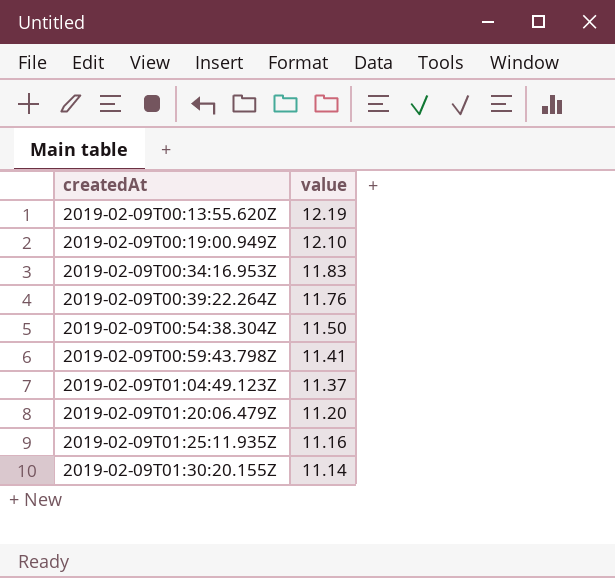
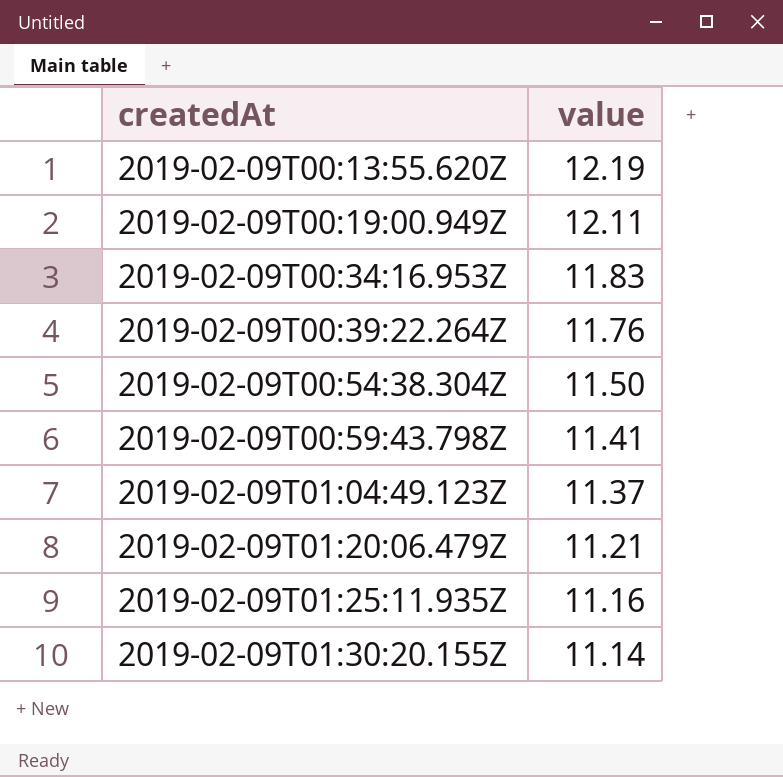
2019-02-09T00:19:00.949Z | value: 12.10 -> 12.11
2019-02-09T01:20:06.479Z | value: 11.20 -> 11.21

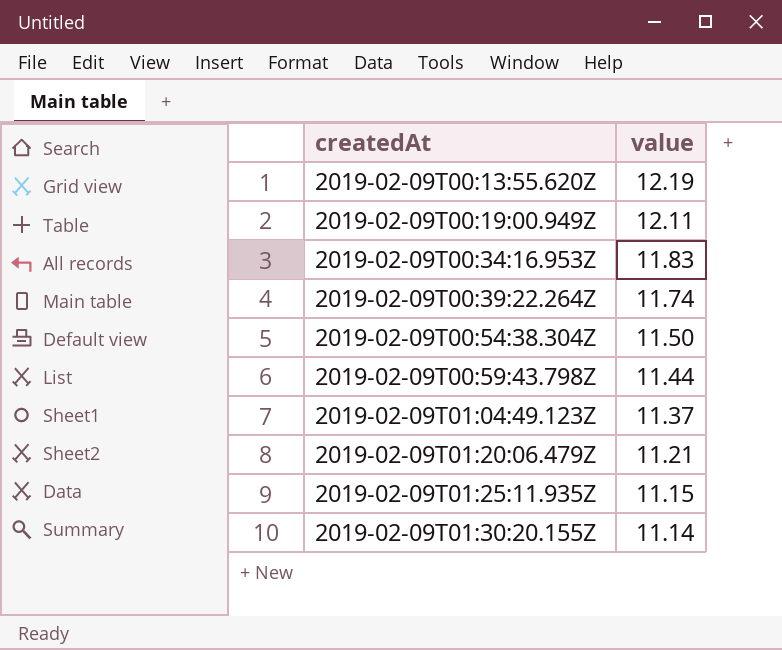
2019-02-09T00:39:22.264Z | value: 11.76 -> 11.74
2019-02-09T00:59:43.798Z | value: 11.41 -> 11.44
2019-02-09T01:25:11.935Z | value: 11.16 -> 11.15

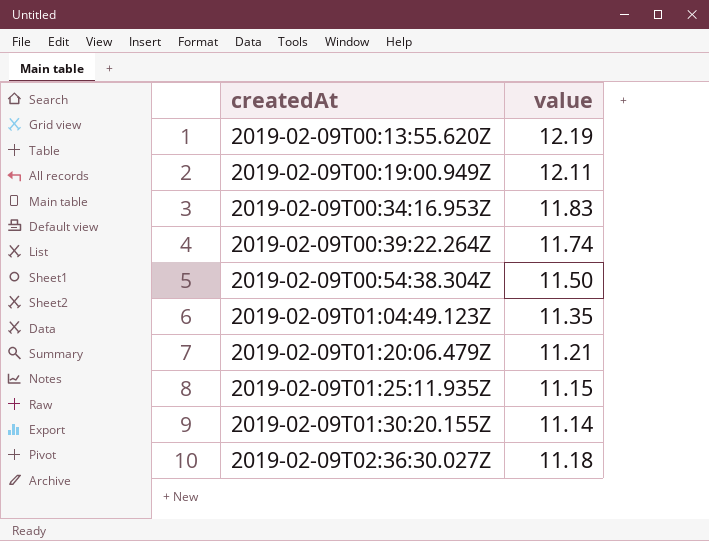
row 2019-02-09T00:59:43.798Z: 11.44 -> none
2019-02-09T01:04:49.123Z | value: 11.37 -> 11.35
row 2019-02-09T02:36:30.027Z: none -> 11.18

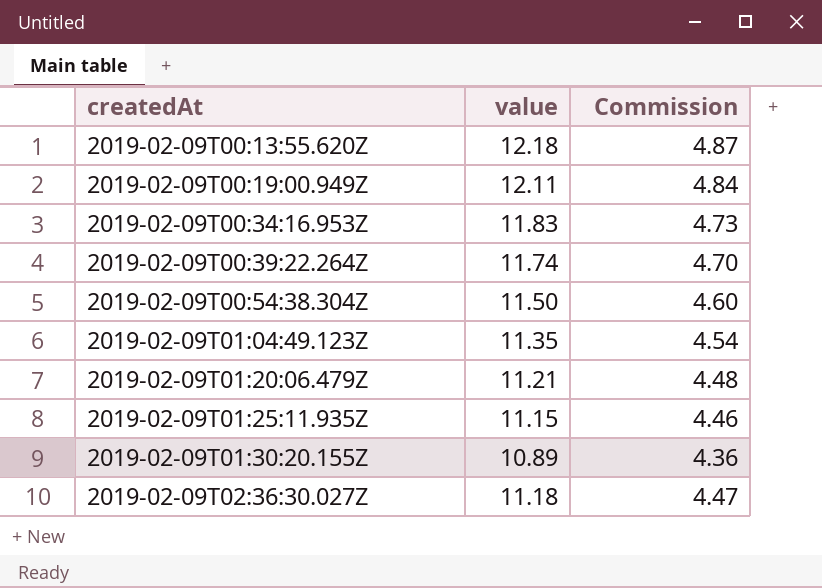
column Commission | formula: none -> [value] * 0.4
2019-02-09T00:13:55.620Z | value: 12.19 -> 12.18
2019-02-09T01:30:20.155Z | value: 11.14 -> 10.89

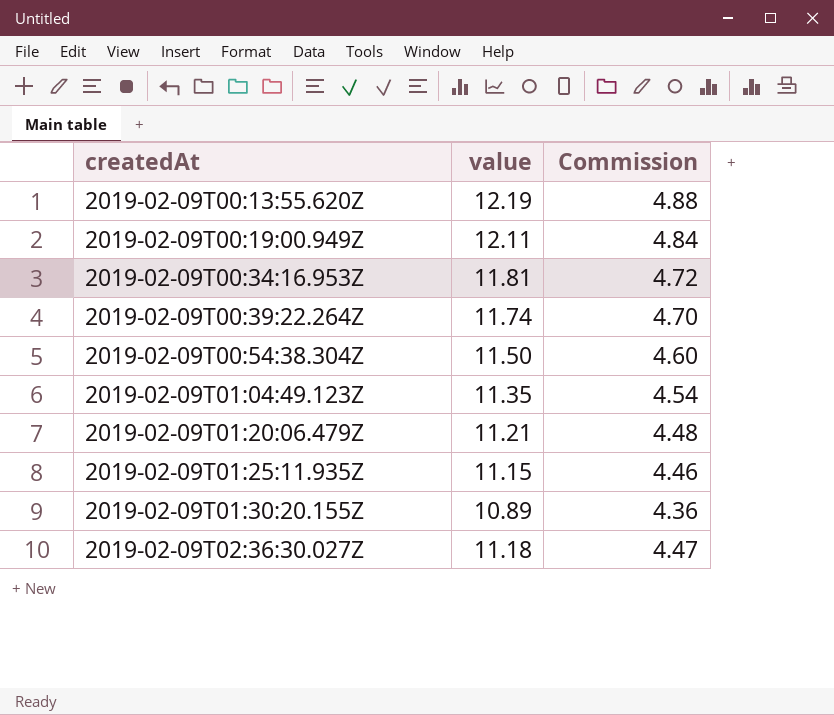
2019-02-09T00:13:55.620Z | value: 12.18 -> 12.19
2019-02-09T00:13:55.620Z | Commission: 4.87 -> 4.88
2019-02-09T00:34:16.953Z | value: 11.83 -> 11.81
2019-02-09T00:34:16.953Z | Commission: 4.73 -> 4.72

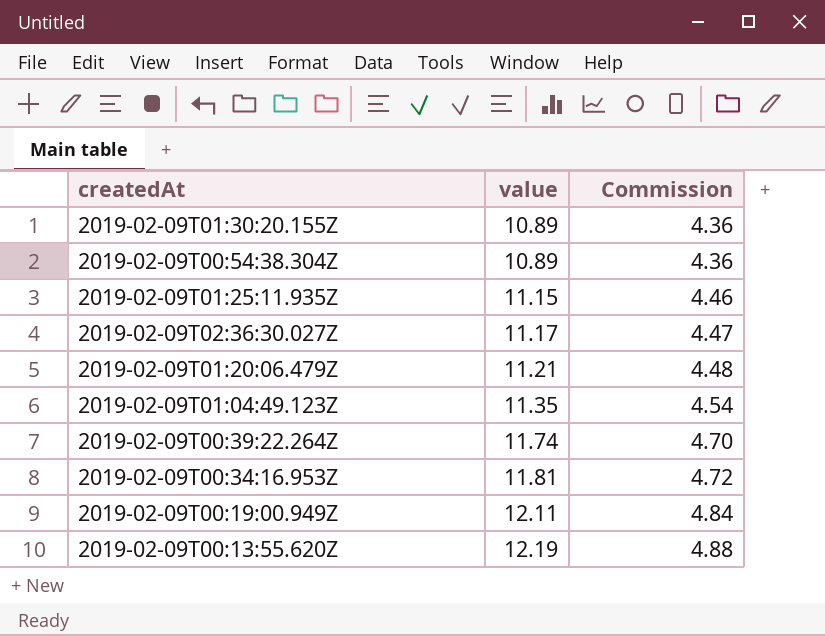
row order: createdAt ascending -> value ascending
2019-02-09T00:54:38.304Z | value: 11.50 -> 10.89
2019-02-09T00:54:38.304Z | Commission: 4.60 -> 4.36
2019-02-09T02:36:30.027Z | value: 11.18 -> 11.17

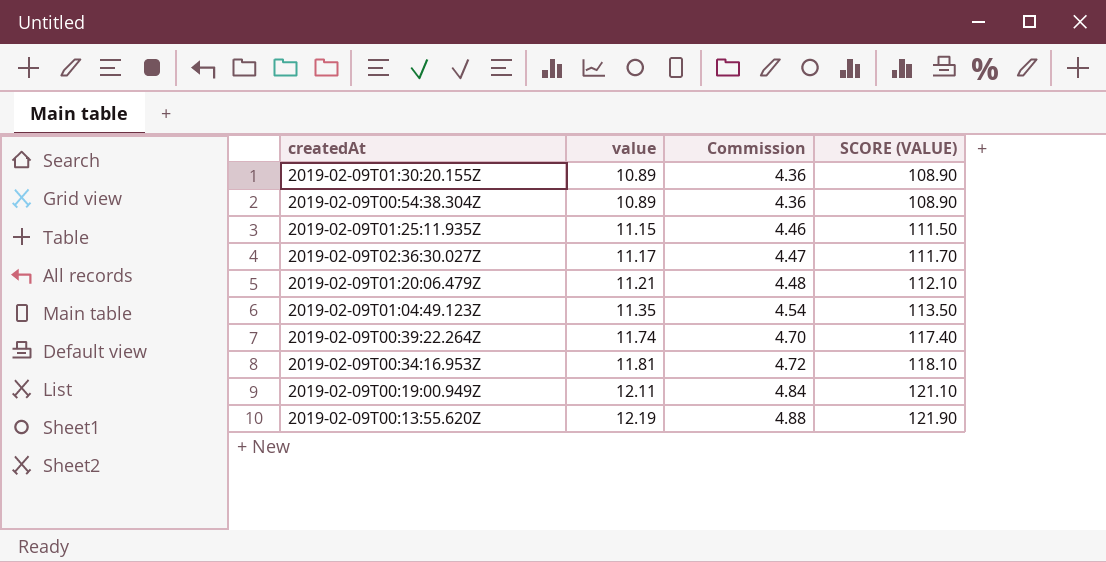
column SCORE (VALUE) | formula: none -> [value] * 10

